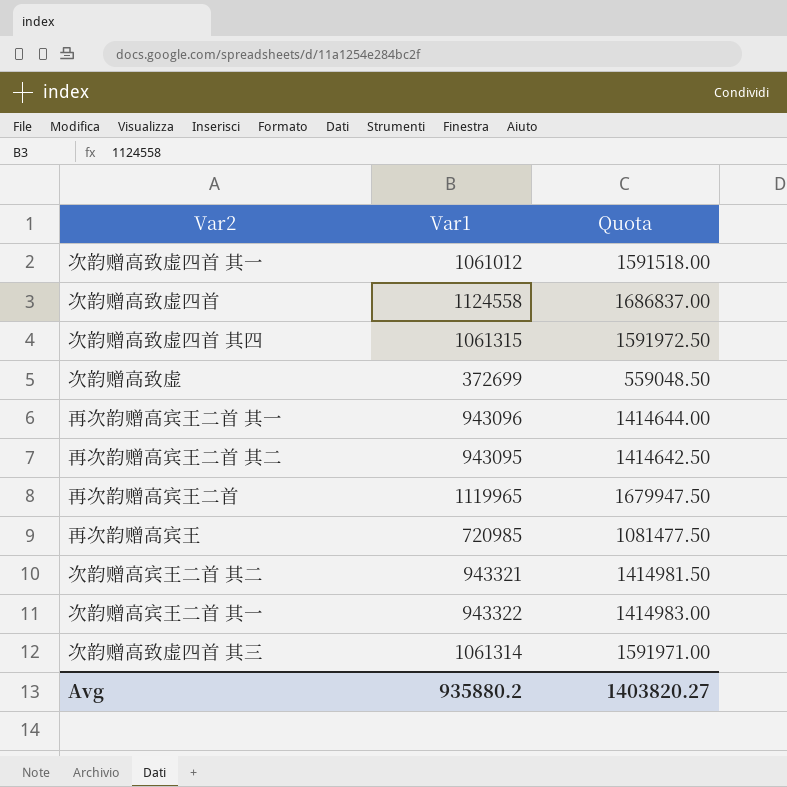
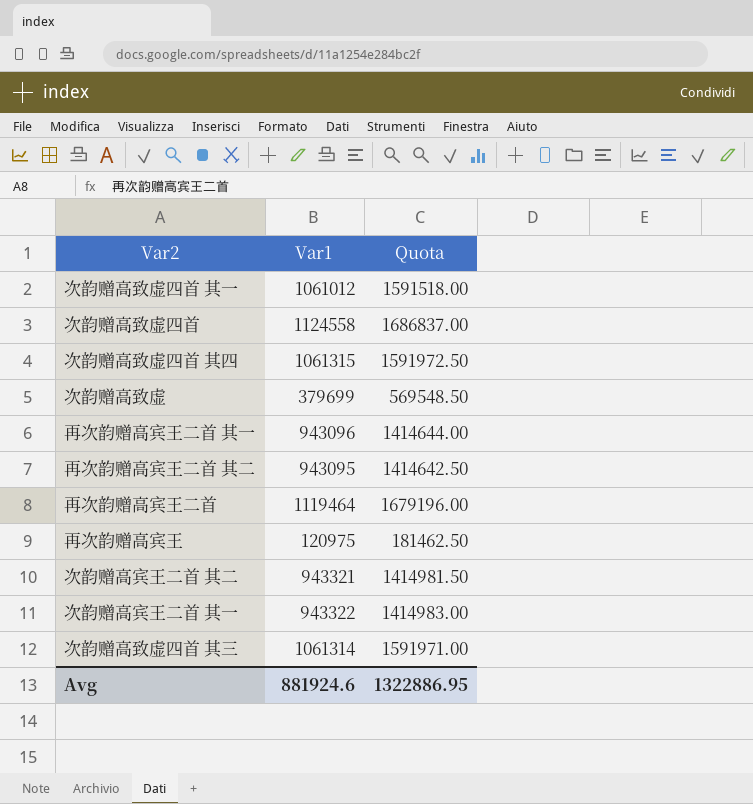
次韵赠高致虚 | Var1: 372699 -> 379699
次韵赠高致虚 | Quota: 559048.50 -> 569548.50
再次韵赠高宾王二首 | Var1: 1119965 -> 1119464
再次韵赠高宾王二首 | Quota: 1679947.50 -> 1679196.00
再次韵赠高宾王 | Var1: 720985 -> 120975
再次韵赠高宾王 | Quota: 1081477.50 -> 181462.50
Avg | Var1: 935880.2 -> 881924.6
Avg | Quota: 1403820.27 -> 1322886.95

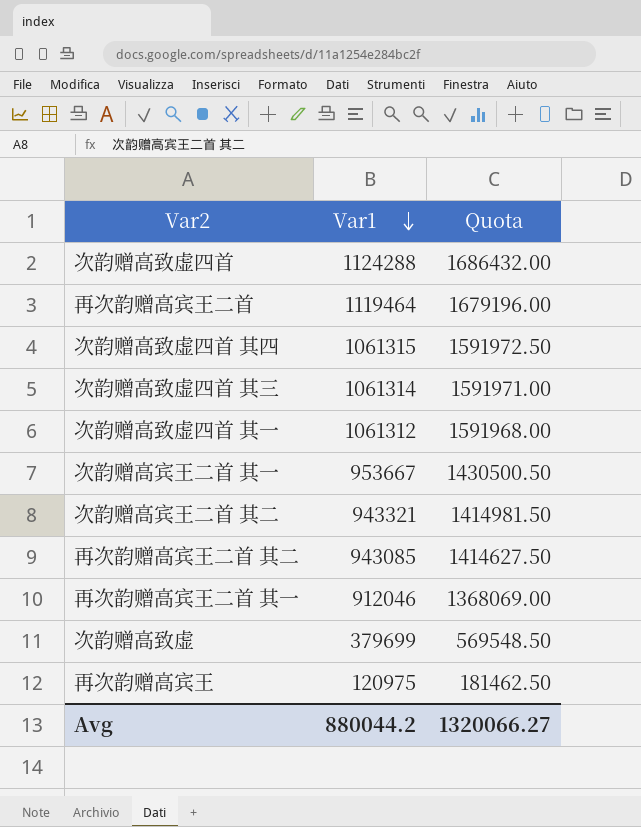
row order: none -> Var1 descending
次韵赠高致虚四首 | Var1: 1124558 -> 1124288
次韵赠高致虚四首 | Quota: 1686837.00 -> 1686432.00
次韵赠高致虚四首 其一 | Var1: 1061012 -> 1061312
次韵赠高致虚四首 其一 | Quota: 1591518.00 -> 1591968.00
次韵赠高宾王二首 其一 | Var1: 943322 -> 953667
次韵赠高宾王二首 其一 | Quota: 1414983.00 -> 1430500.50
再次韵赠高宾王二首 其二 | Var1: 943095 -> 943085
再次韵赠高宾王二首 其二 | Quota: 1414642.50 -> 1414627.50
再次韵赠高宾王二首 其一 | Var1: 943096 -> 912046
再次韵赠高宾王二首 其一 | Quota: 1414644.00 -> 1368069.00
Avg | Var1: 881924.6 -> 880044.2
Avg | Quota: 1322886.95 -> 1320066.27

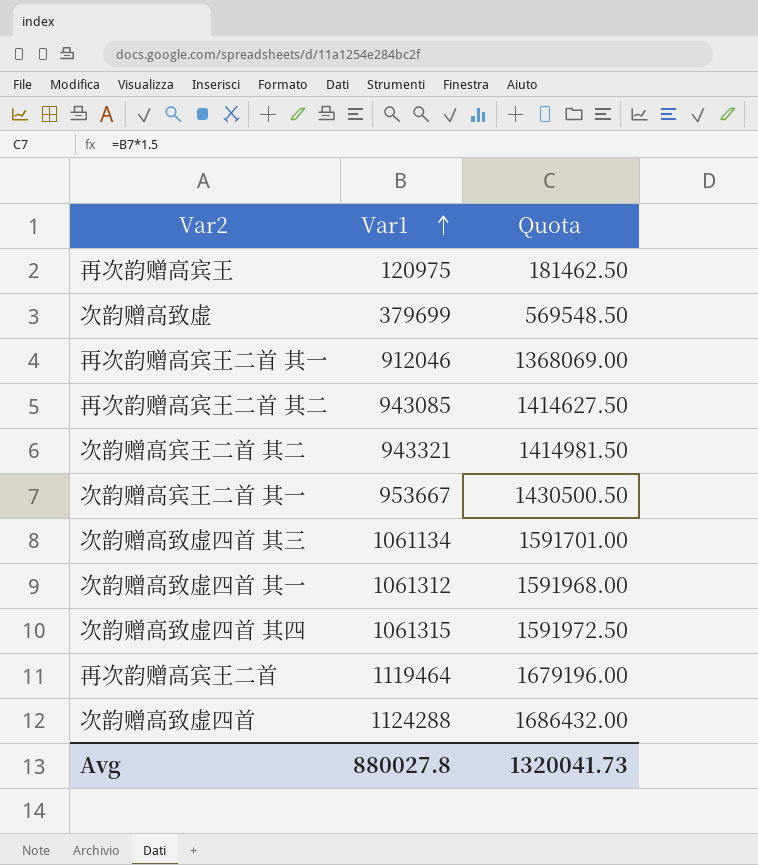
row order: Var1 descending -> Var1 ascending
次韵赠高致虚四首 其三 | Var1: 1061314 -> 1061134
次韵赠高致虚四首 其三 | Quota: 1591971.00 -> 1591701.00
Avg | Var1: 880044.2 -> 880027.8
Avg | Quota: 1320066.27 -> 1320041.73

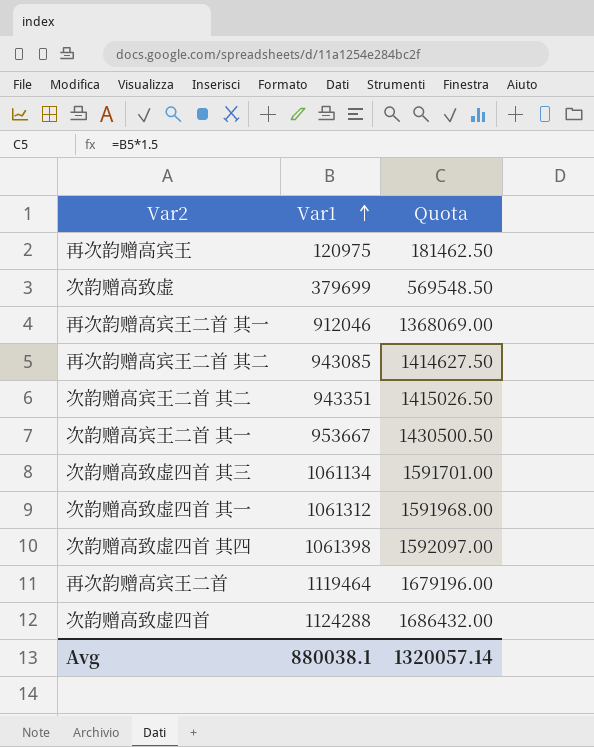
次韵赠高宾王二首 其二 | Var1: 943321 -> 943351
次韵赠高宾王二首 其二 | Quota: 1414981.50 -> 1415026.50
次韵赠高致虚四首 其四 | Var1: 1061315 -> 1061398
次韵赠高致虚四首 其四 | Quota: 1591972.50 -> 1592097.00
Avg | Var1: 880027.8 -> 880038.1
Avg | Quota: 1320041.73 -> 1320057.14

